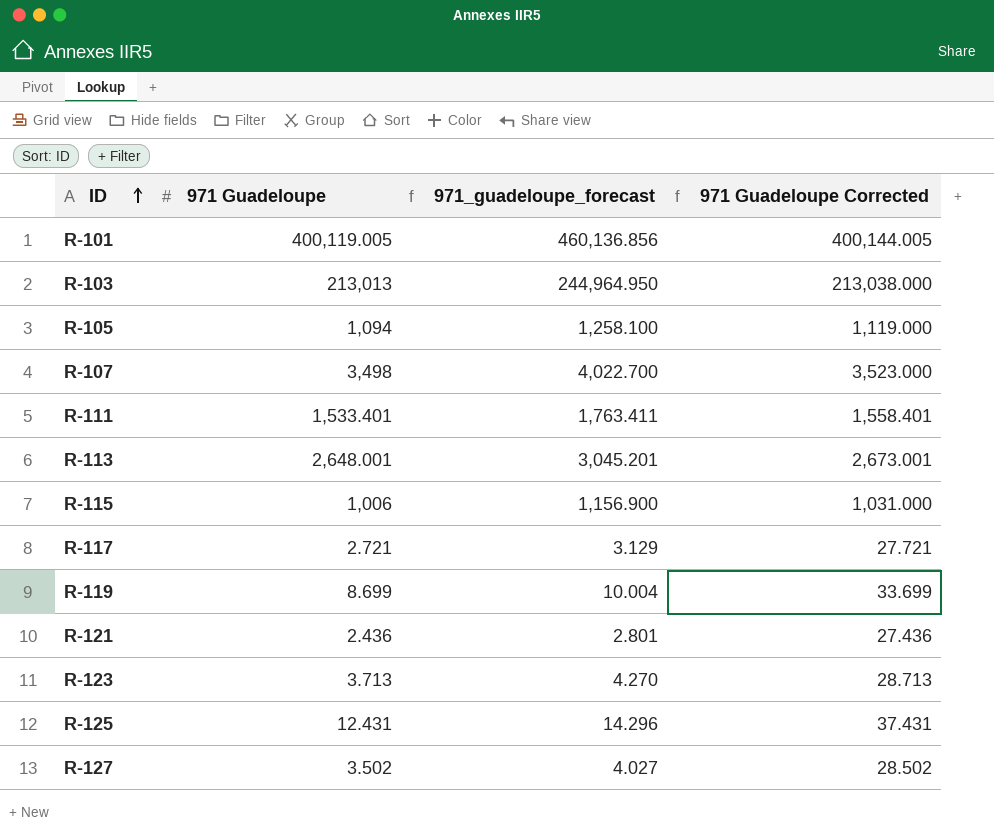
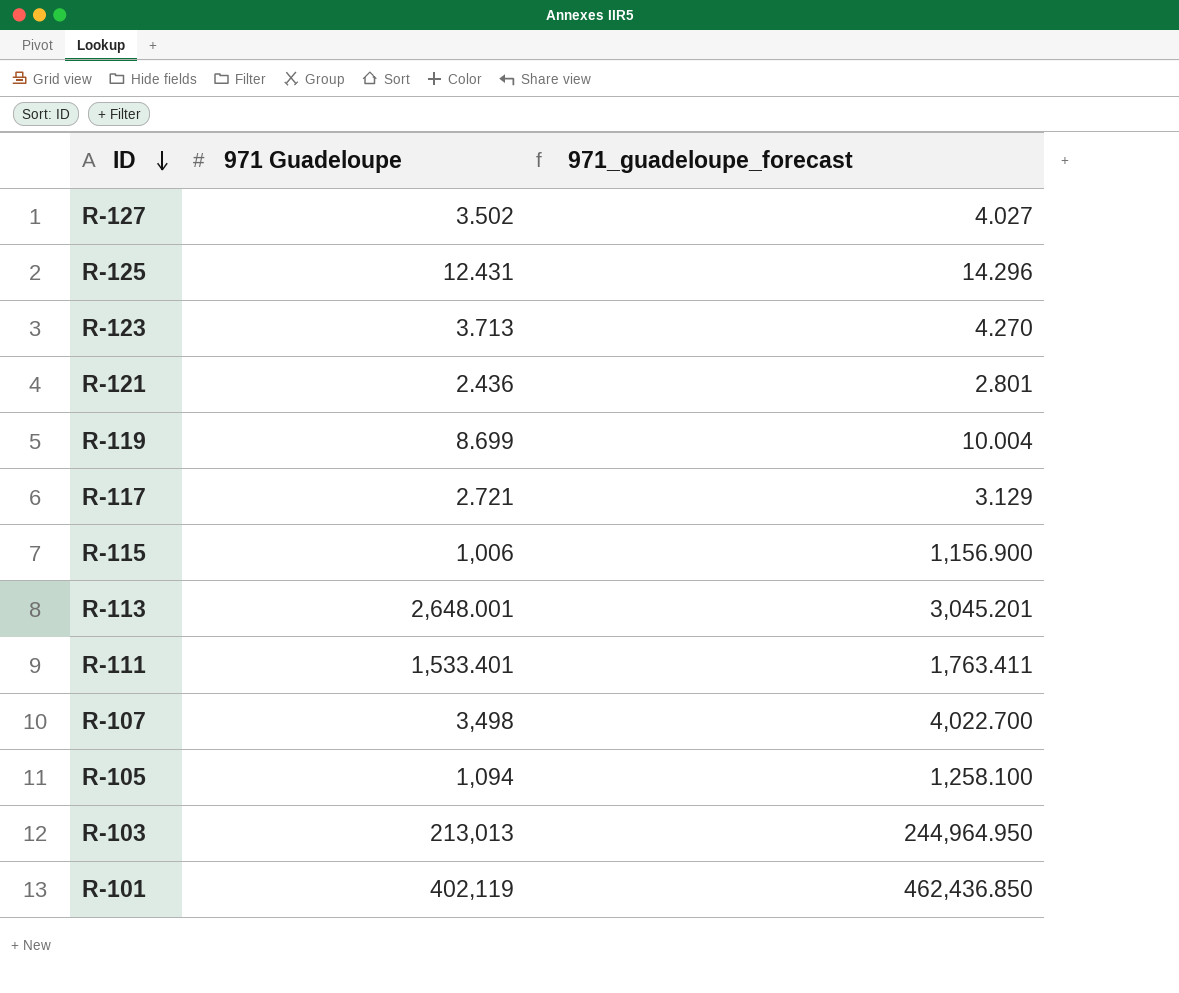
row order: ID ascending -> ID descending
column 971 Guadeloupe Corrected | formula: [971 Guadeloupe] + 25 -> none
R-101 | 971 Guadeloupe: 400,119.005 -> 402,119
R-101 | 971_guadeloupe_forecast: 460,136.856 -> 462,436.850

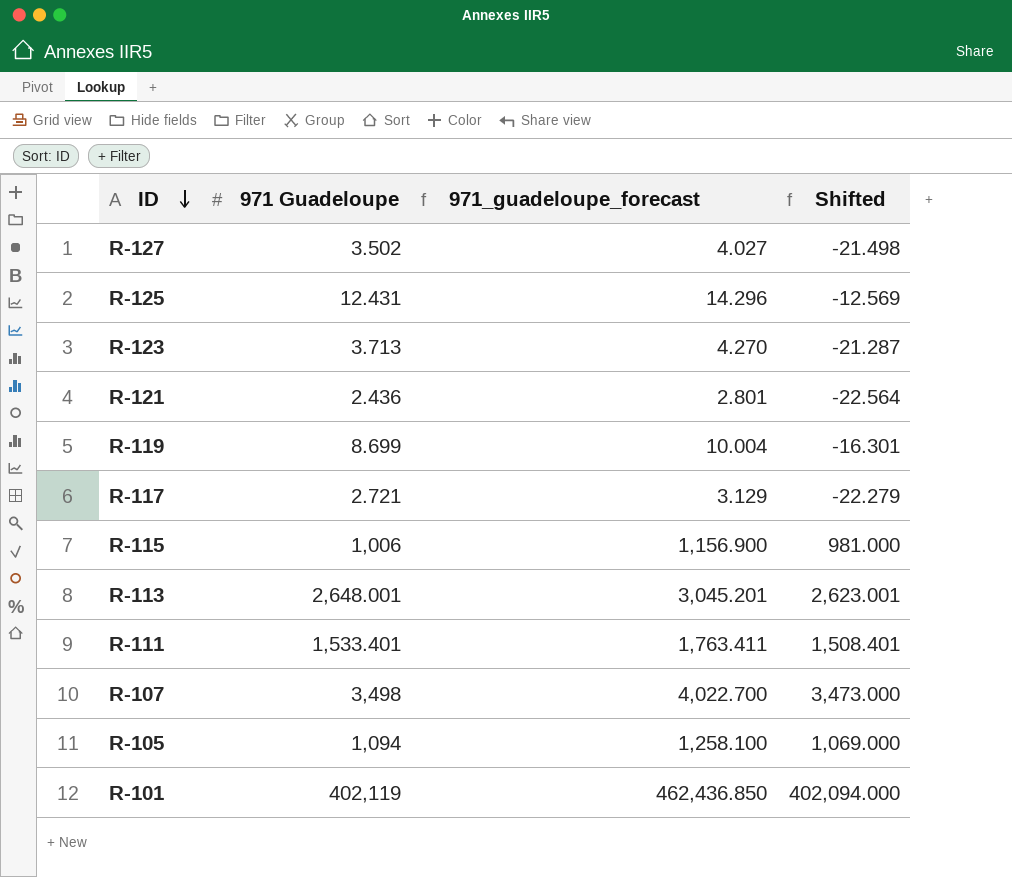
column Shifted | formula: none -> [971 Guadeloupe] - 25
row R-103: 213,013 | 244,964.950 -> none

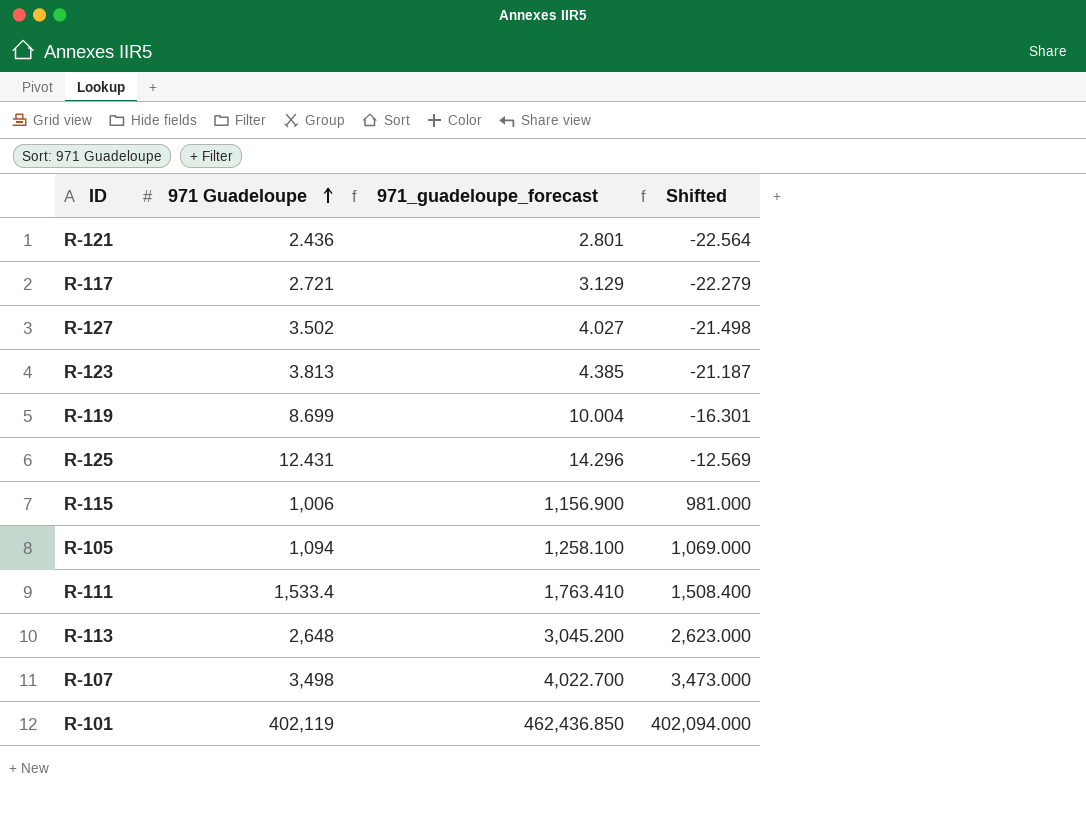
row order: ID descending -> 971 Guadeloupe ascending
R-123 | 971 Guadeloupe: 3.713 -> 3.813
R-123 | 971_guadeloupe_forecast: 4.270 -> 4.385
R-123 | Shifted: -21.287 -> -21.187
R-111 | 971 Guadeloupe: 1,533.401 -> 1,533.4
R-111 | 971_guadeloupe_forecast: 1,763.411 -> 1,763.410
R-111 | Shifted: 1,508.401 -> 1,508.400
R-113 | 971 Guadeloupe: 2,648.001 -> 2,648
R-113 | 971_guadeloupe_forecast: 3,045.201 -> 3,045.200
R-113 | Shifted: 2,623.001 -> 2,623.000

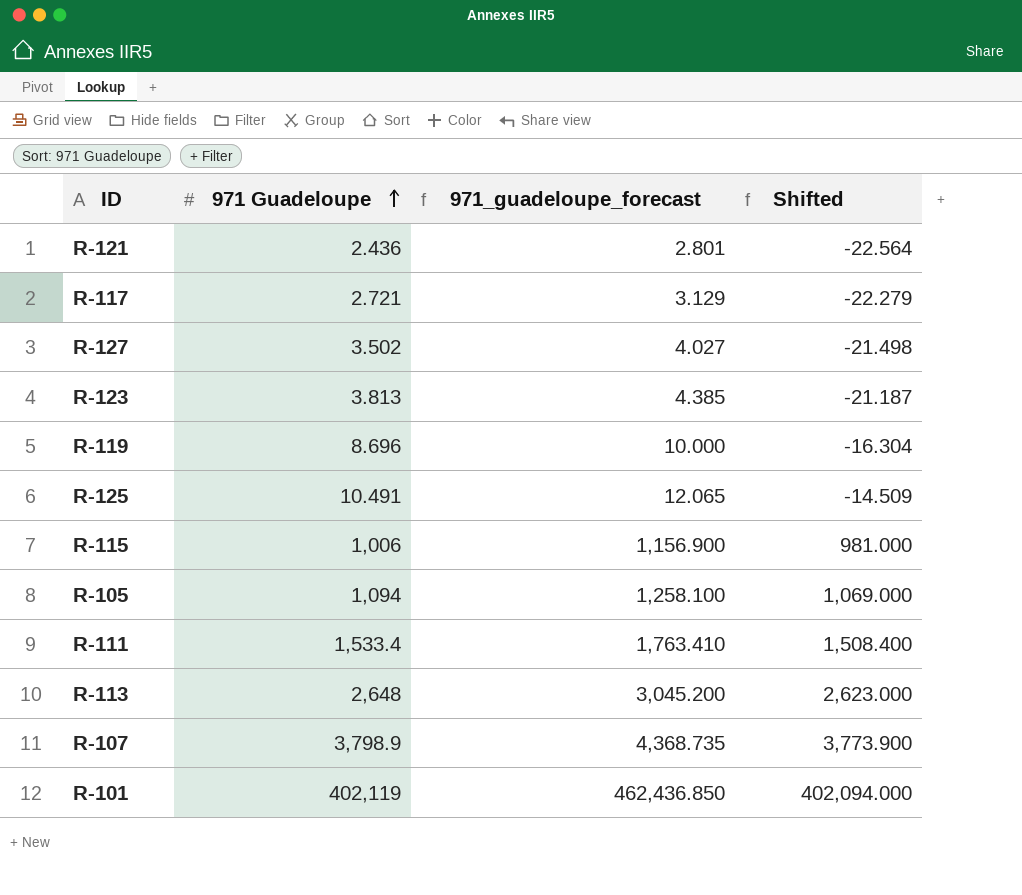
R-119 | 971 Guadeloupe: 8.699 -> 8.696
R-119 | 971_guadeloupe_forecast: 10.004 -> 10.000
R-119 | Shifted: -16.301 -> -16.304
R-125 | 971 Guadeloupe: 12.431 -> 10.491
R-125 | 971_guadeloupe_forecast: 14.296 -> 12.065
R-125 | Shifted: -12.569 -> -14.509
R-107 | 971 Guadeloupe: 3,498 -> 3,798.9
R-107 | 971_guadeloupe_forecast: 4,022.700 -> 4,368.735
R-107 | Shifted: 3,473.000 -> 3,773.900

